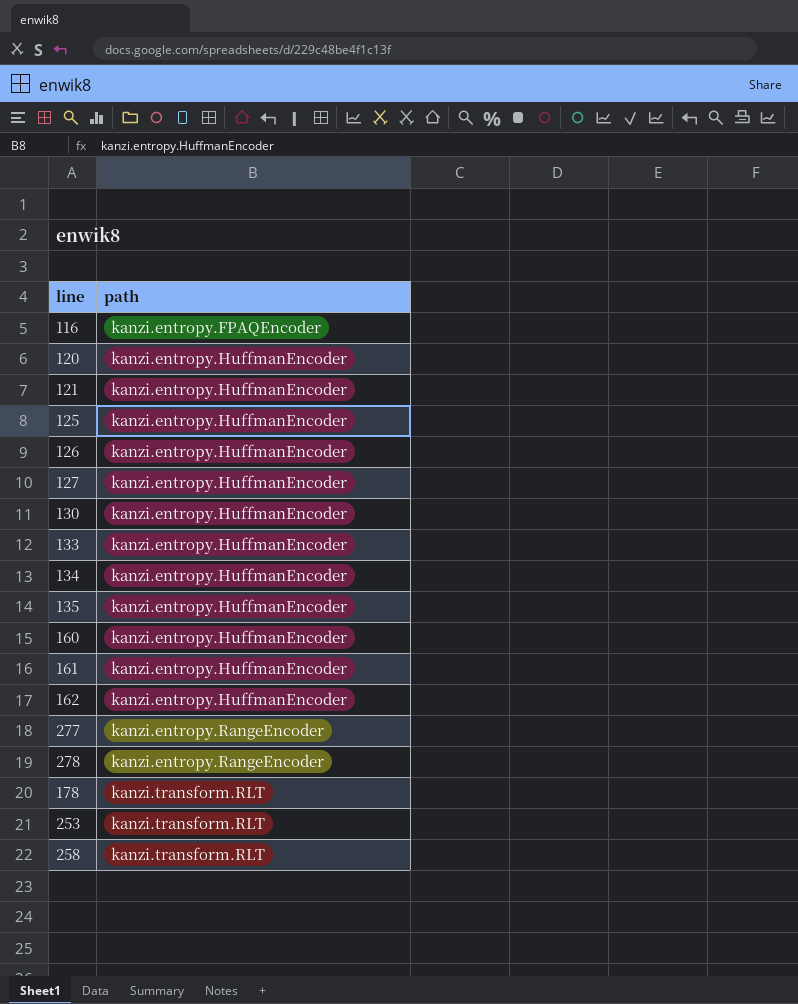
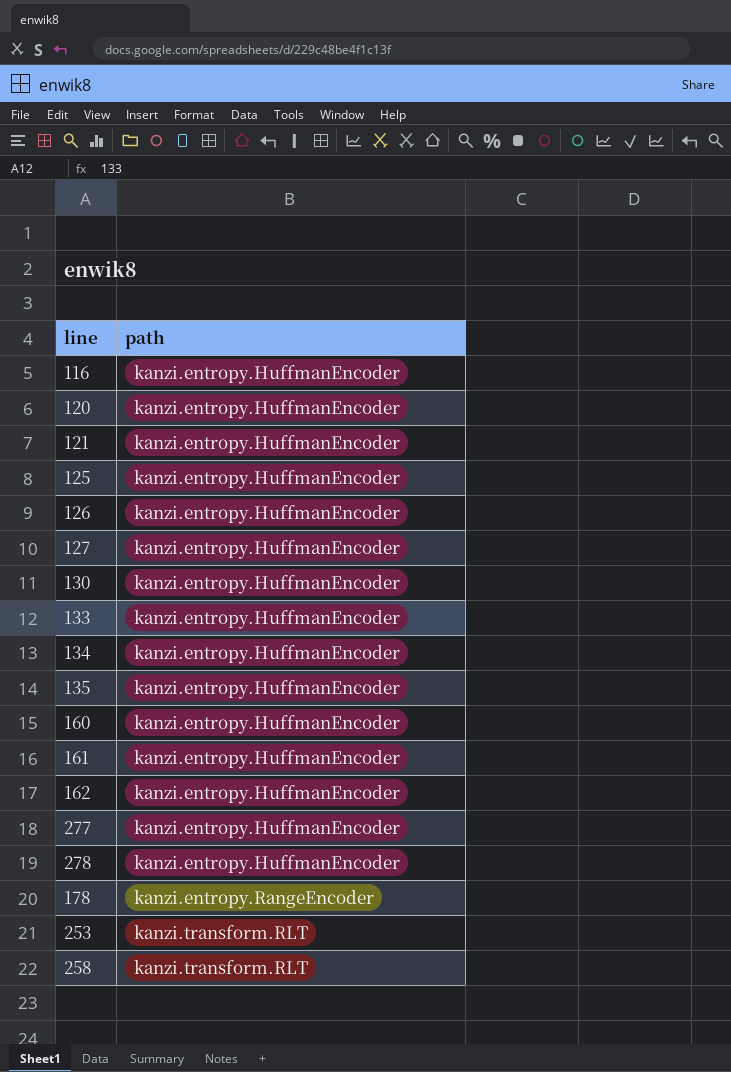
116 | path: kanzi.entropy.FPAQEncoder -> kanzi.entropy.HuffmanEncoder
277 | path: kanzi.entropy.RangeEncoder -> kanzi.entropy.HuffmanEncoder
278 | path: kanzi.entropy.RangeEncoder -> kanzi.entropy.HuffmanEncoder
178 | path: kanzi.transform.RLT -> kanzi.entropy.RangeEncoder

